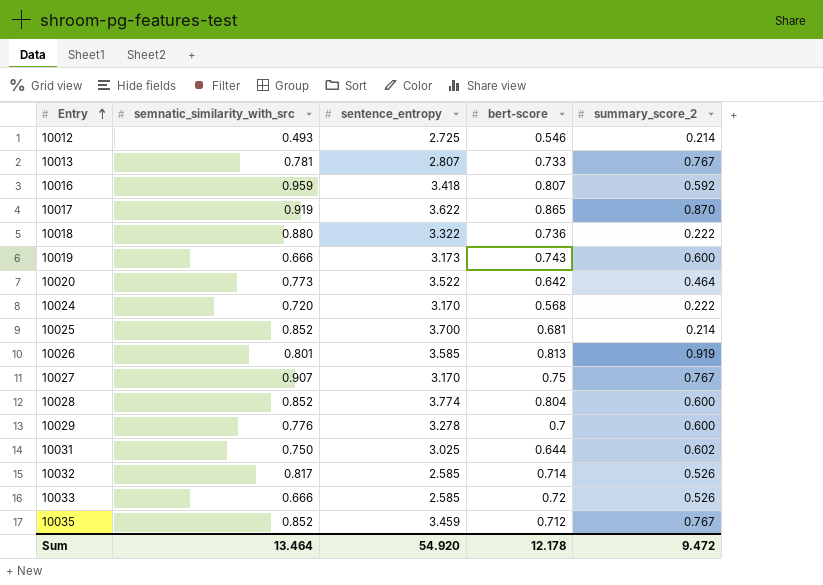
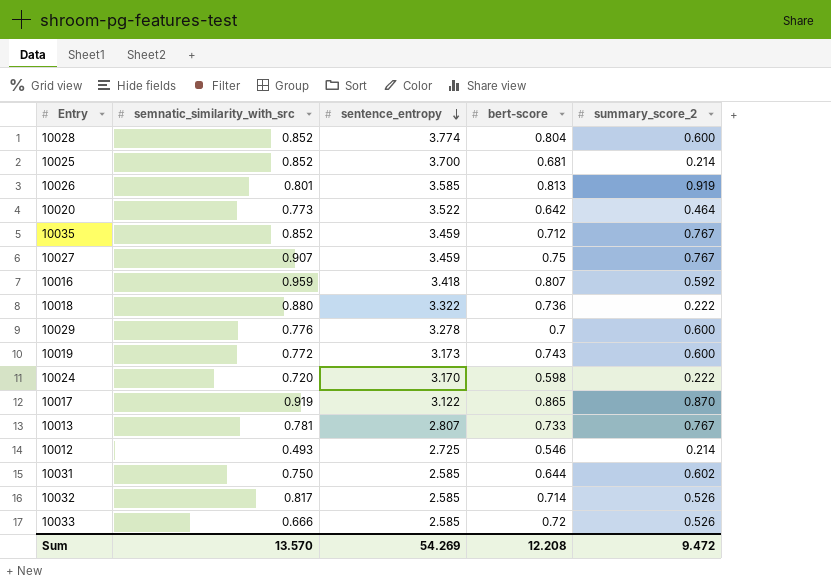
row order: Entry ascending -> sentence_entropy descending
10027 | sentence_entropy: 3.170 -> 3.459
10019 | semnatic_similarity_with_src: 0.666 -> 0.772
10024 | bert-score: 0.568 -> 0.598
10017 | sentence_entropy: 3.622 -> 3.122
10031 | sentence_entropy: 3.025 -> 2.585
Sum | semnatic_similarity_with_src: 13.464 -> 13.570
Sum | sentence_entropy: 54.920 -> 54.269
Sum | bert-score: 12.178 -> 12.208

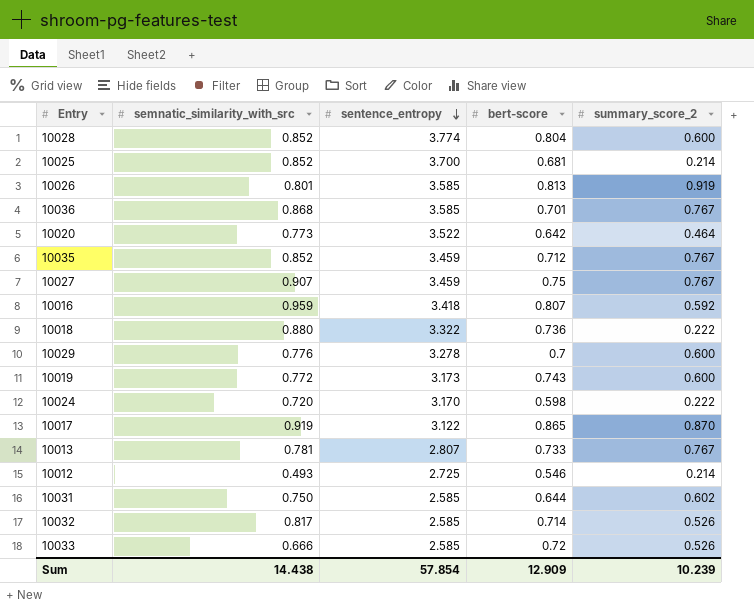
row 10036: none -> 0.868 | 3.585 | 0.701 | 0.767
Sum | semnatic_similarity_with_src: 13.570 -> 14.438
Sum | sentence_entropy: 54.269 -> 57.854
Sum | bert-score: 12.208 -> 12.909
Sum | summary_score_2: 9.472 -> 10.239

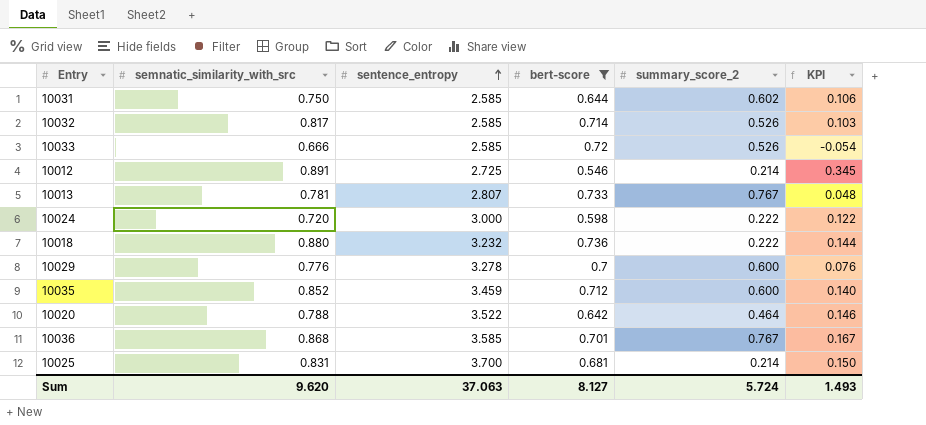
filter: none -> bert-score <= 0.736
row order: sentence_entropy descending -> sentence_entropy ascending
column KPI | formula: none -> [semnatic_similarity_with_src] - [bert-score]
10012 | semnatic_similarity_with_src: 0.493 -> 0.891
10024 | sentence_entropy: 3.170 -> 3.000
10018 | sentence_entropy: 3.322 -> 3.232
10035 | summary_score_2: 0.767 -> 0.600
10020 | semnatic_similarity_with_src: 0.773 -> 0.788
10025 | semnatic_similarity_with_src: 0.852 -> 0.831
Sum | semnatic_similarity_with_src: 14.438 -> 9.620
Sum | sentence_entropy: 57.854 -> 37.063
Sum | bert-score: 12.909 -> 8.127
Sum | summary_score_2: 10.239 -> 5.724

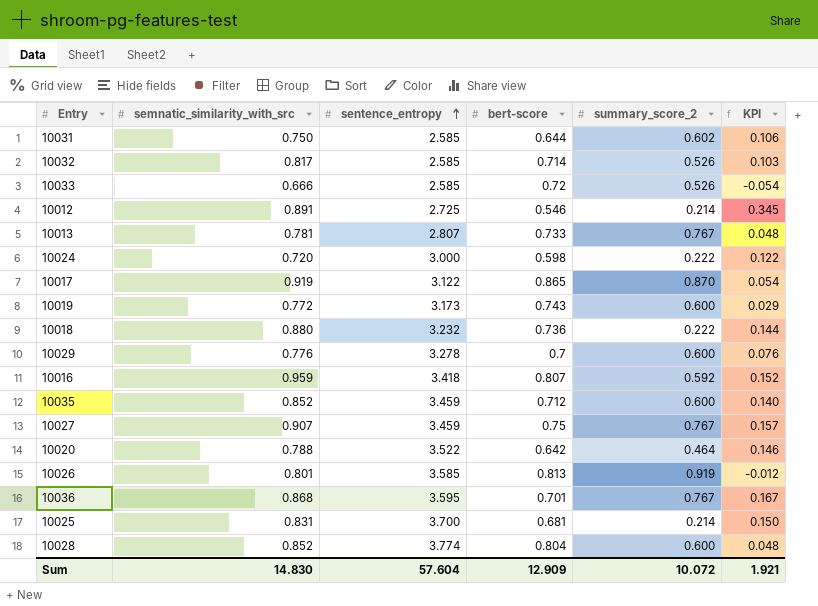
filter: bert-score <= 0.736 -> none
10036 | sentence_entropy: 3.585 -> 3.595
Sum | semnatic_similarity_with_src: 9.620 -> 14.830
Sum | sentence_entropy: 37.063 -> 57.604
Sum | bert-score: 8.127 -> 12.909
Sum | summary_score_2: 5.724 -> 10.072
Sum | KPI: 1.493 -> 1.921

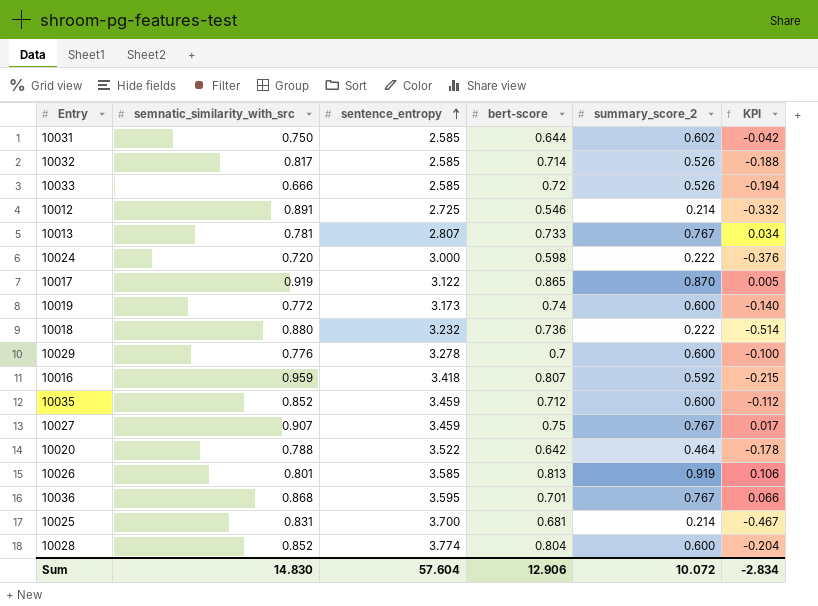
column KPI | formula: [semnatic_similarity_with_src] - [bert-score] -> [summary_score_2] - [bert-score]
10019 | bert-score: 0.743 -> 0.74
Sum | bert-score: 12.909 -> 12.906
Sum | KPI: 1.921 -> -2.834

